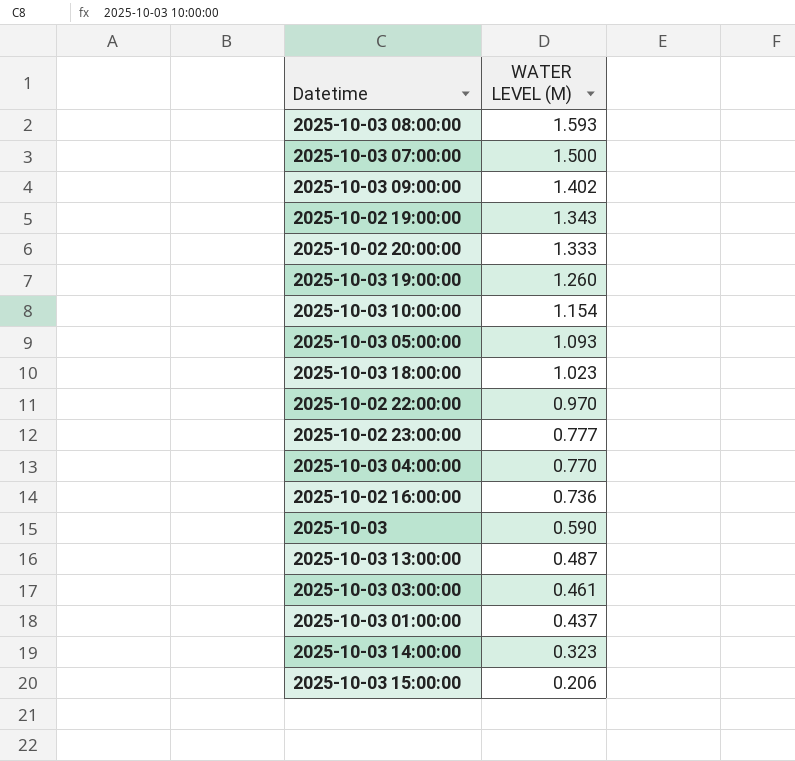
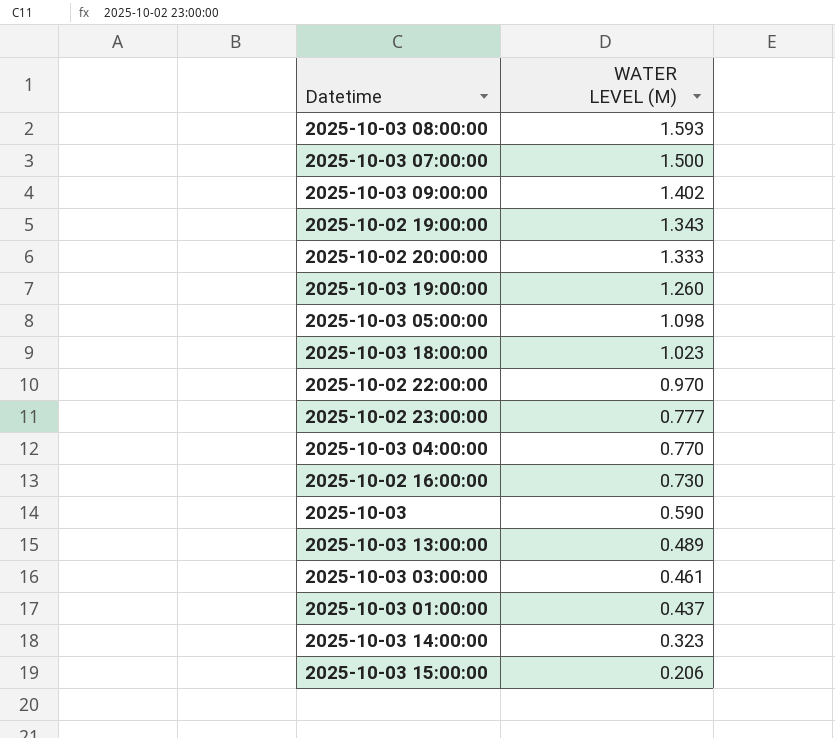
row 2025-10-03 10:00:00: 1.154 -> none
2025-10-03 05:00:00 | WATER LEVEL (M): 1.093 -> 1.098
2025-10-02 16:00:00 | WATER LEVEL (M): 0.736 -> 0.730
2025-10-03 13:00:00 | WATER LEVEL (M): 0.487 -> 0.489

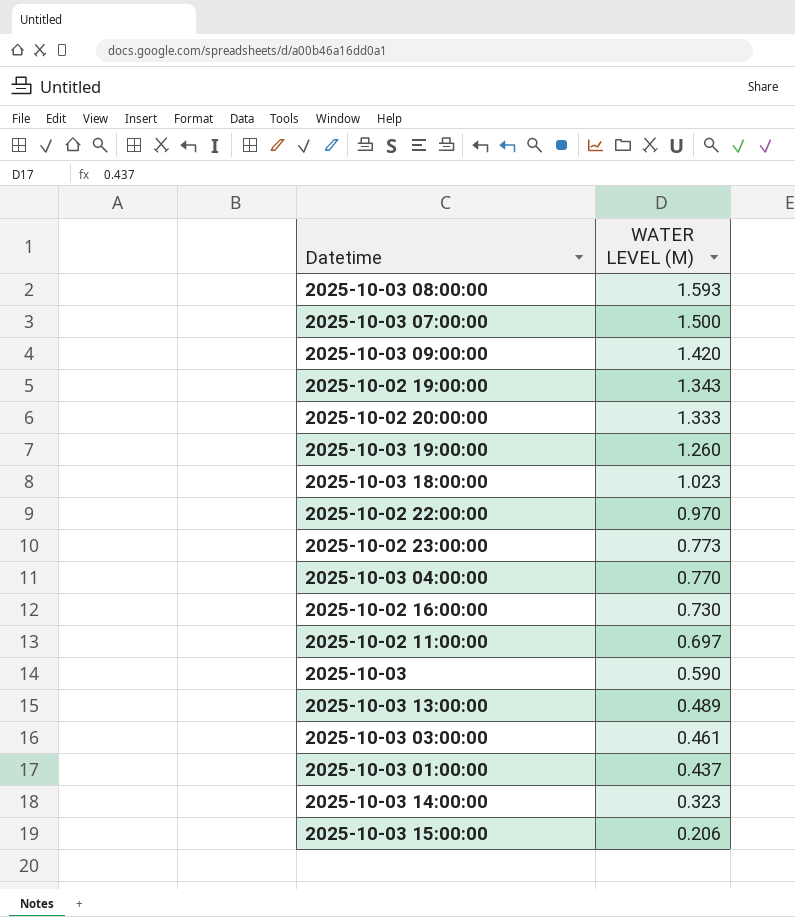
row 2025-10-03 05:00:00: 1.098 -> none
2025-10-03 09:00:00 | WATER LEVEL (M): 1.402 -> 1.420
2025-10-02 23:00:00 | WATER LEVEL (M): 0.777 -> 0.773
row 2025-10-02 11:00:00: none -> 0.697

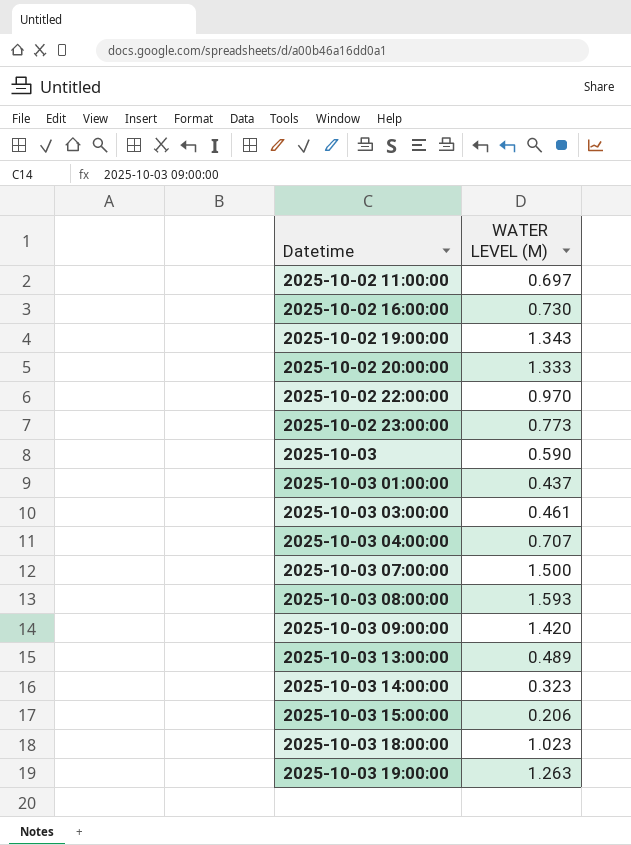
row order: WATER LEVEL (M) descending -> Datetime ascending
2025-10-03 04:00:00 | WATER LEVEL (M): 0.770 -> 0.707
2025-10-03 19:00:00 | WATER LEVEL (M): 1.260 -> 1.263

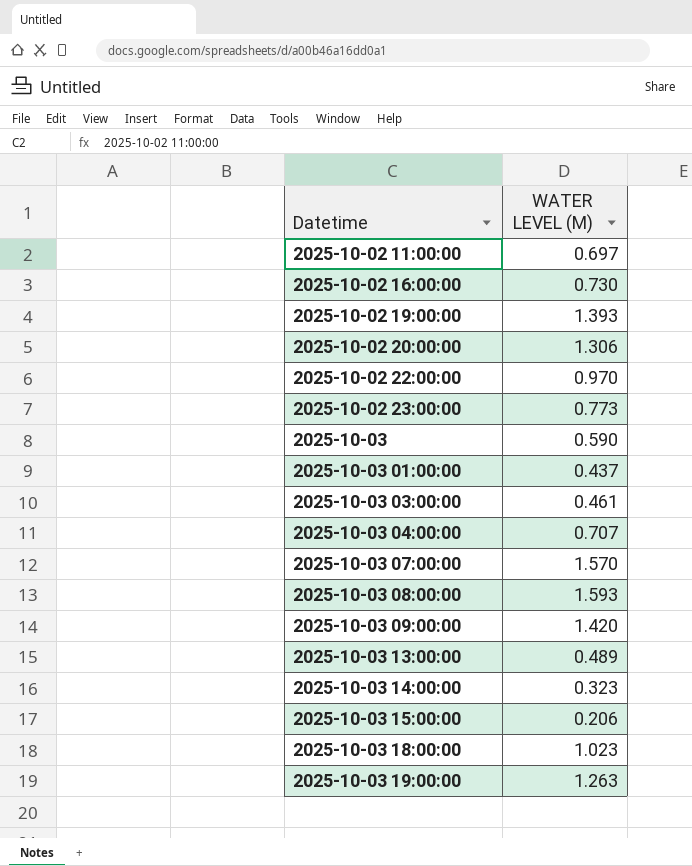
2025-10-02 19:00:00 | WATER LEVEL (M): 1.343 -> 1.393
2025-10-02 20:00:00 | WATER LEVEL (M): 1.333 -> 1.306
2025-10-03 07:00:00 | WATER LEVEL (M): 1.500 -> 1.570

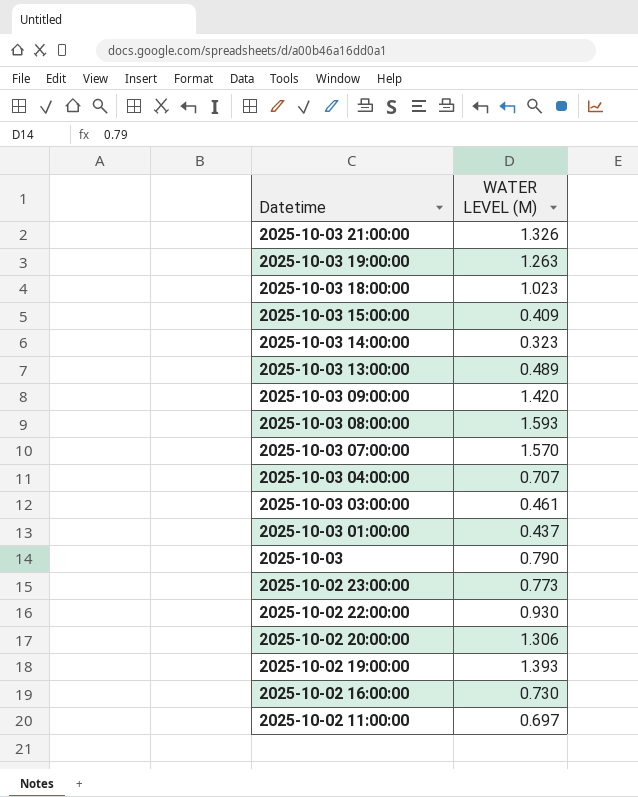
row order: Datetime ascending -> Datetime descending
row 2025-10-03 21:00:00: none -> 1.326
2025-10-03 15:00:00 | WATER LEVEL (M): 0.206 -> 0.409
2025-10-03 | WATER LEVEL (M): 0.590 -> 0.790
2025-10-02 22:00:00 | WATER LEVEL (M): 0.970 -> 0.930

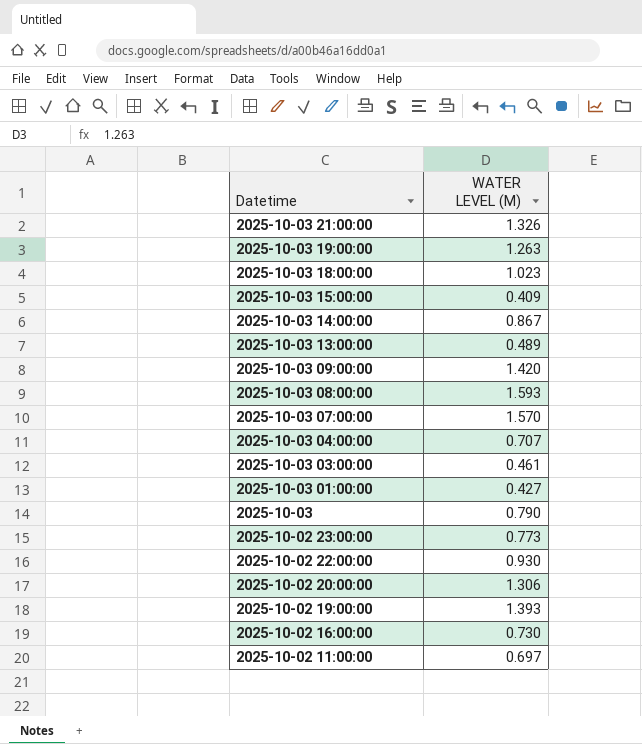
2025-10-03 14:00:00 | WATER LEVEL (M): 0.323 -> 0.867
2025-10-03 01:00:00 | WATER LEVEL (M): 0.437 -> 0.427

